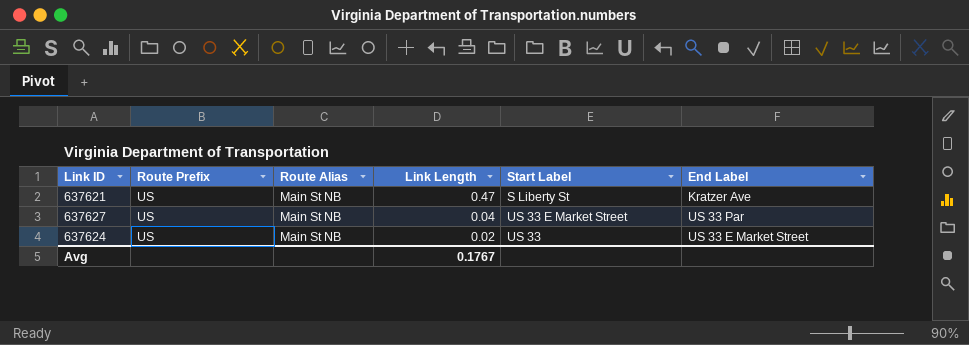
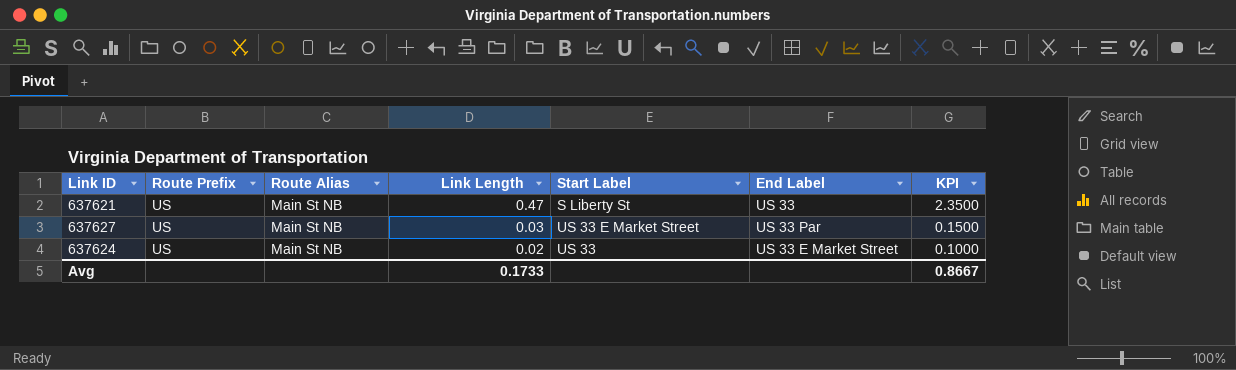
column KPI | formula: none -> [Link Length] * 5
637621 | End Label: Kratzer Ave -> US 33
637627 | Link Length: 0.04 -> 0.03
Avg | Link Length: 0.1767 -> 0.1733

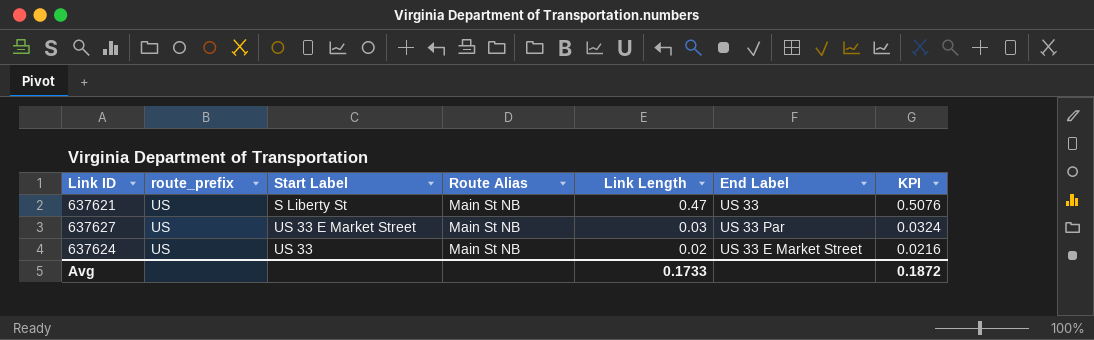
column name: Route Prefix -> route_prefix
column Start Label | position: 5 -> 3
column KPI | formula: [Link Length] * 5 -> [Link Length] * 1.08
Avg | KPI: 0.8667 -> 0.1872

